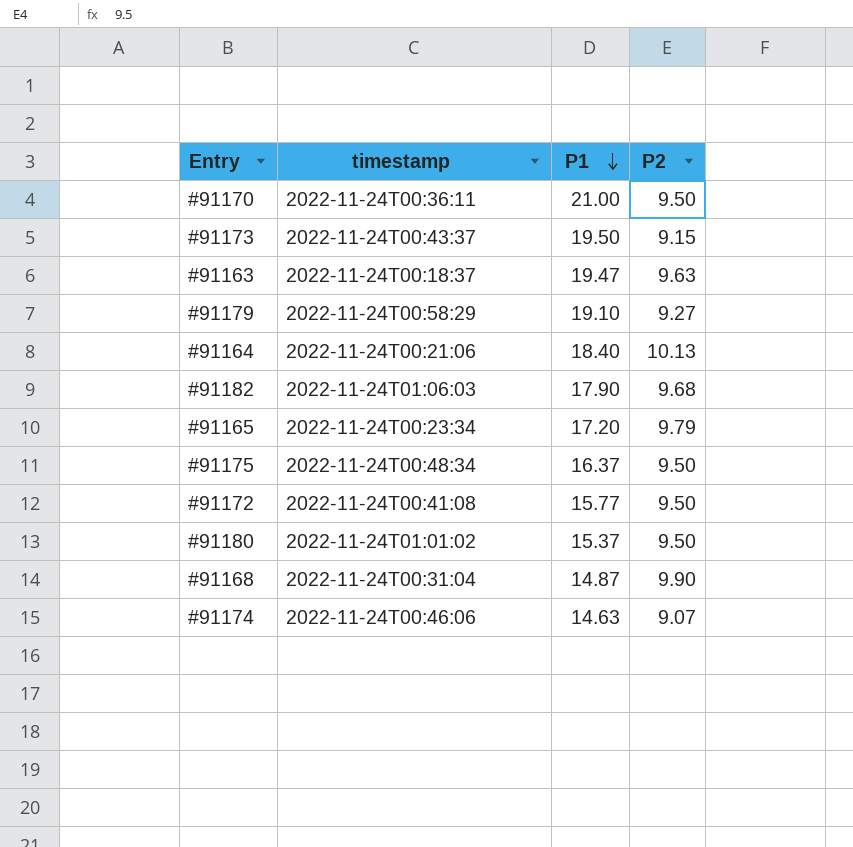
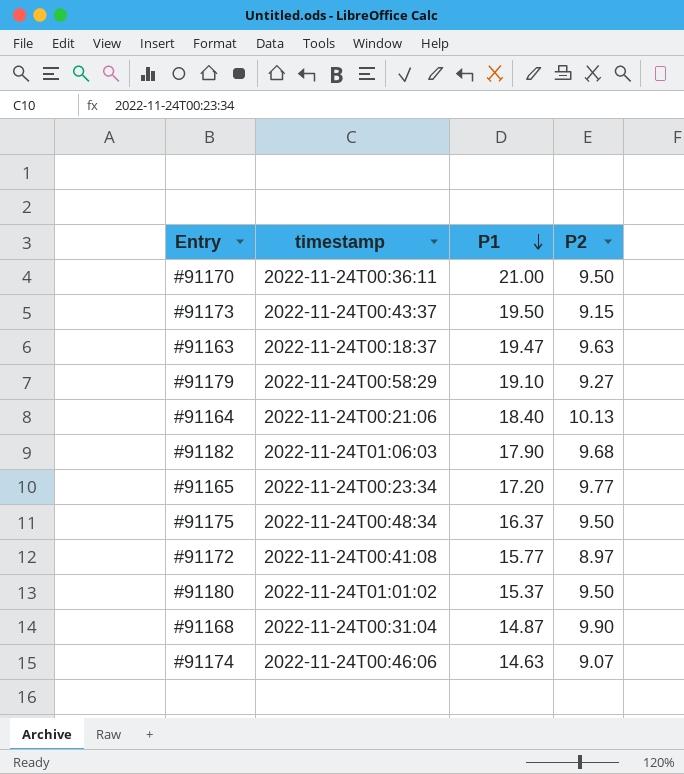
#91165 | P2: 9.79 -> 9.77
#91172 | P2: 9.50 -> 8.97

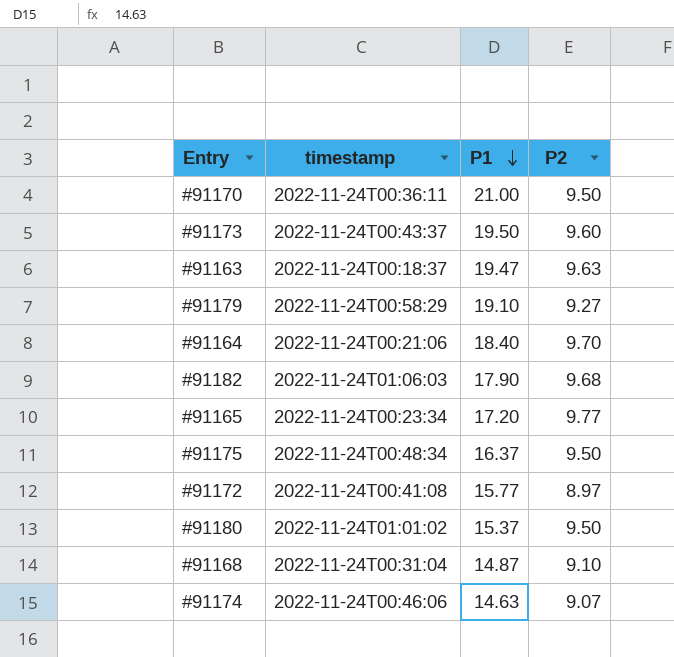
#91173 | P2: 9.15 -> 9.60
#91164 | P2: 10.13 -> 9.70
#91168 | P2: 9.90 -> 9.10

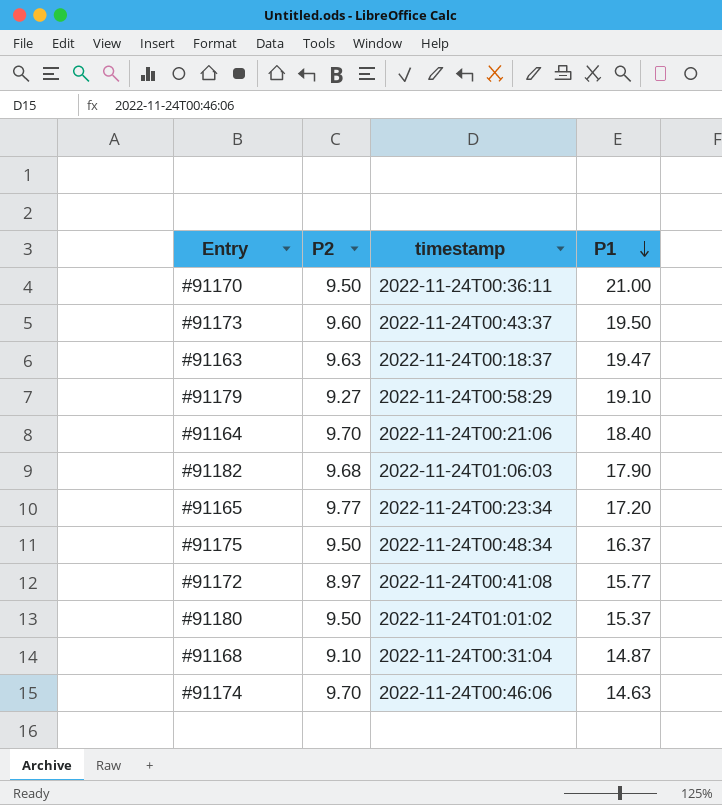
column P2 | position: 4 -> 2
#91174 | P2: 9.07 -> 9.70

